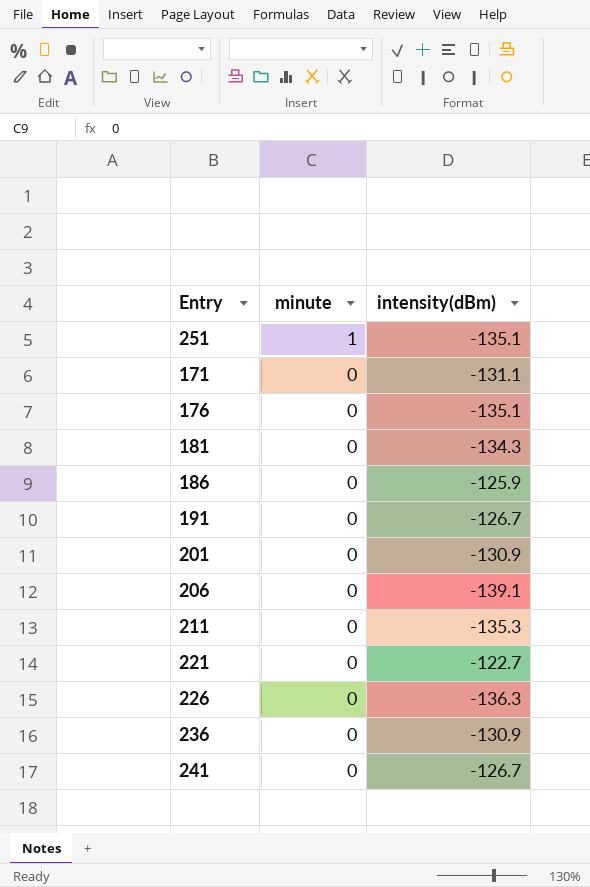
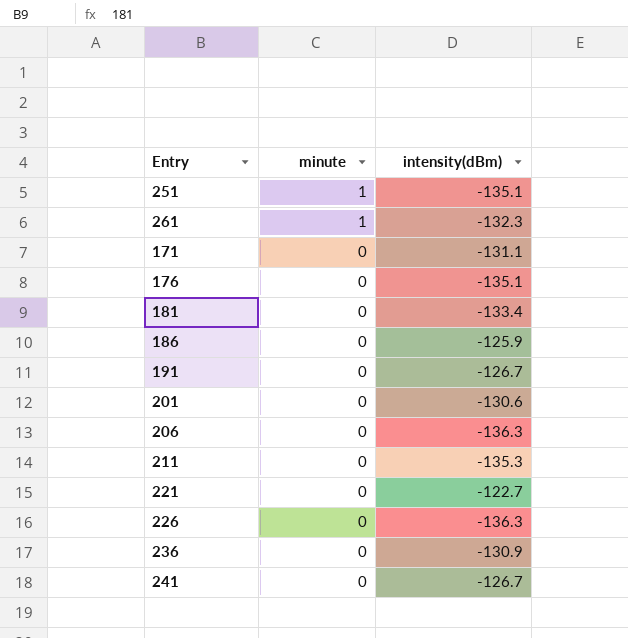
row 261: none -> 1 | -132.3
181 | intensity(dBm): -134.3 -> -133.4
201 | intensity(dBm): -130.9 -> -130.6
206 | intensity(dBm): -139.1 -> -136.3

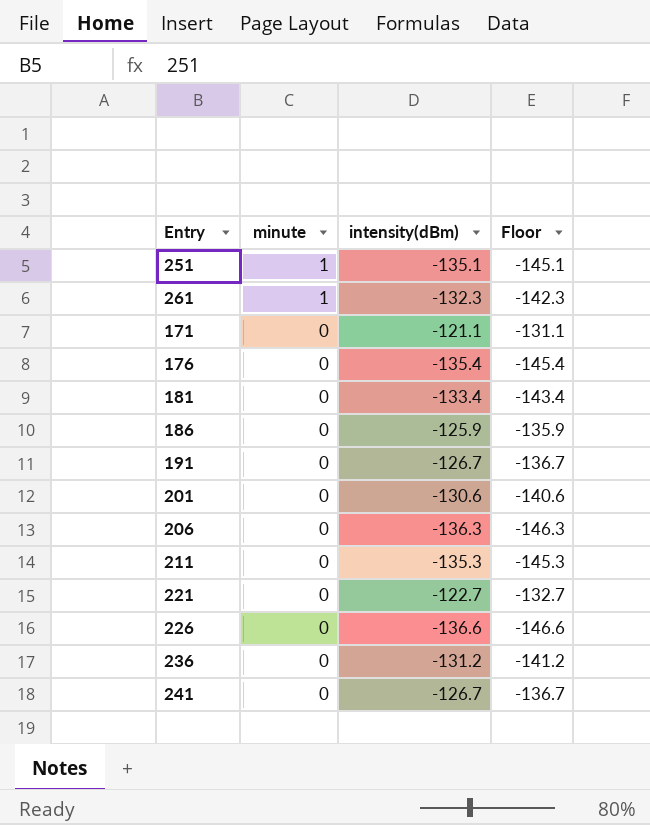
column Floor | formula: none -> [intensity(dBm)] - 10
171 | intensity(dBm): -131.1 -> -121.1
176 | intensity(dBm): -135.1 -> -135.4
226 | intensity(dBm): -136.3 -> -136.6
236 | intensity(dBm): -130.9 -> -131.2

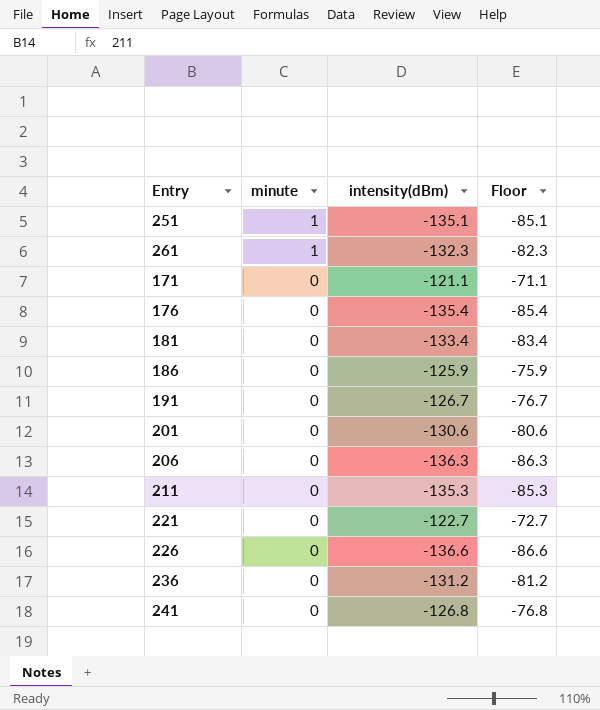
column Floor | formula: [intensity(dBm)] - 10 -> [intensity(dBm)] + 50
241 | intensity(dBm): -126.7 -> -126.8

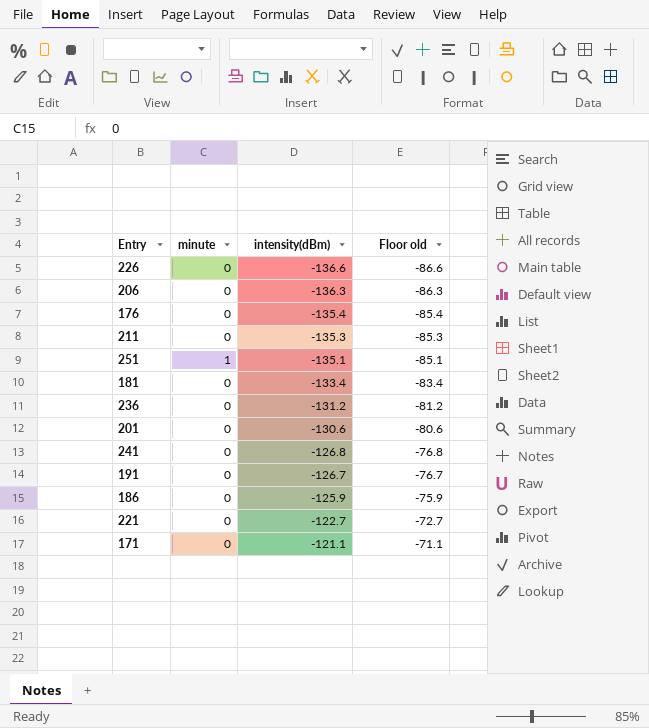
row order: minute descending -> intensity(dBm) ascending
column name: Floor -> Floor old
row 261: 1 | -132.3 | -82.3 -> none

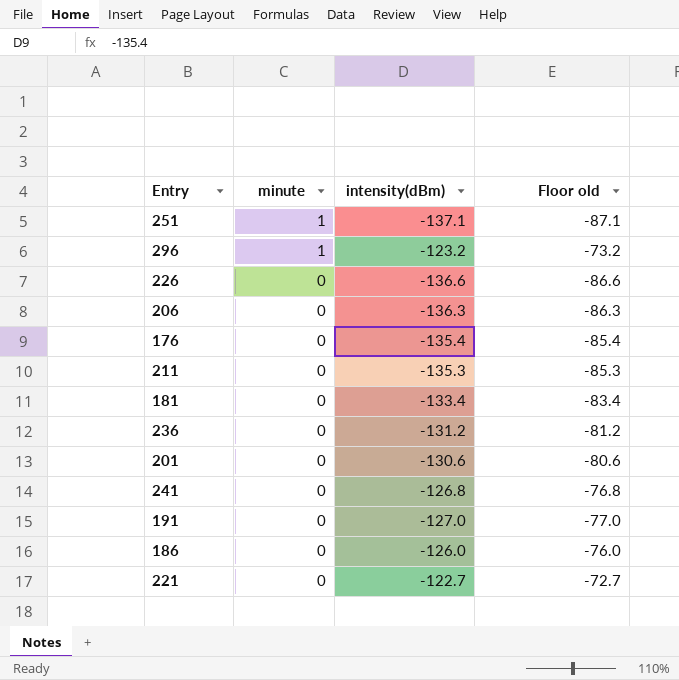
row order: intensity(dBm) ascending -> minute descending
row 171: 0 | -121.1 | -71.1 -> none
251 | intensity(dBm): -135.1 -> -137.1
251 | Floor old: -85.1 -> -87.1
row 296: none -> 1 | -123.2 | -73.2
191 | intensity(dBm): -126.7 -> -127.0
191 | Floor old: -76.7 -> -77.0
186 | intensity(dBm): -125.9 -> -126.0
186 | Floor old: -75.9 -> -76.0

